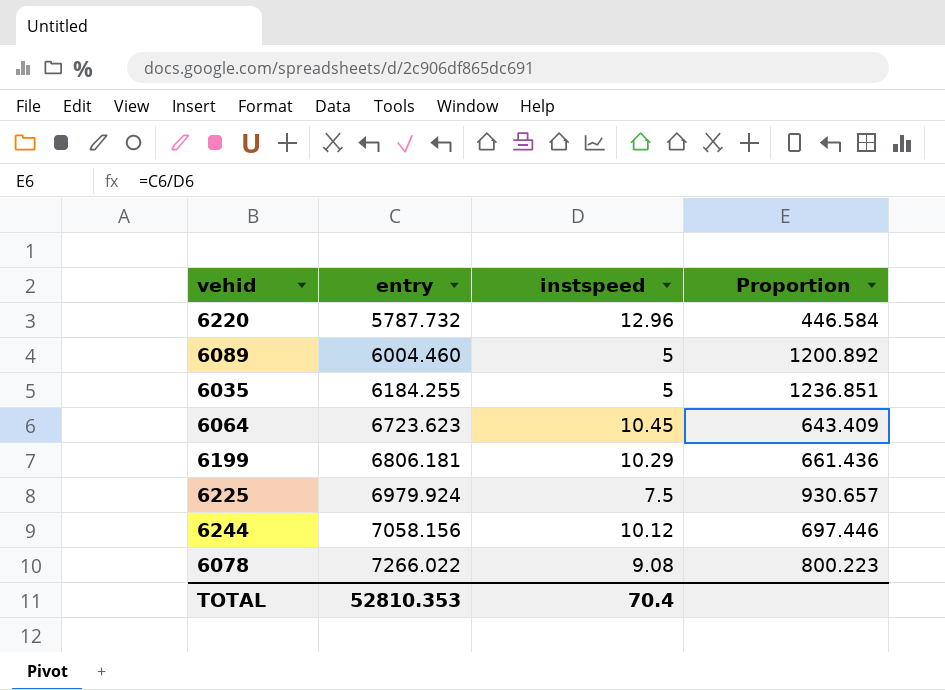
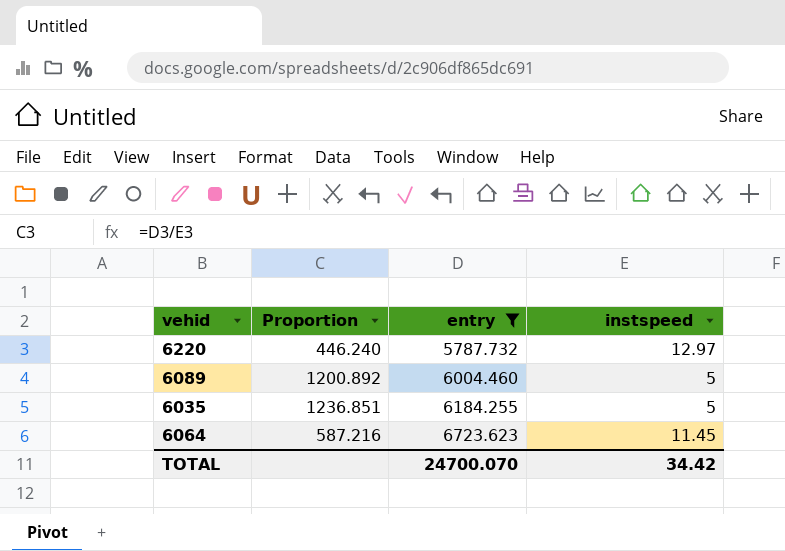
filter: none -> entry <= 6723.623
column Proportion | position: 4 -> 2
6220 | Proportion: 446.584 -> 446.240
6220 | instspeed: 12.96 -> 12.97
6064 | Proportion: 643.409 -> 587.216
6064 | instspeed: 10.45 -> 11.45
TOTAL | entry: 52810.353 -> 24700.070
TOTAL | instspeed: 70.4 -> 34.42

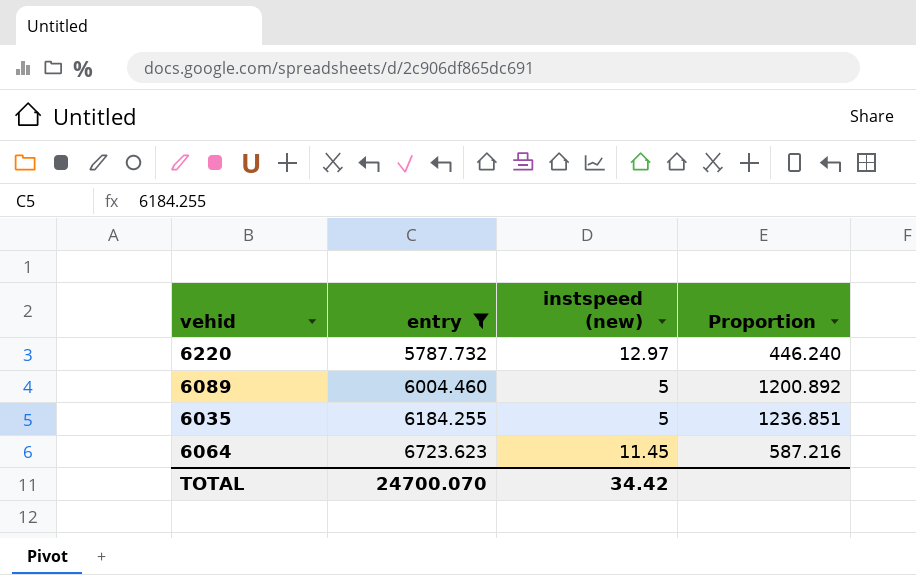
column name: instspeed -> instspeed (new)
column Proportion | position: 2 -> 4

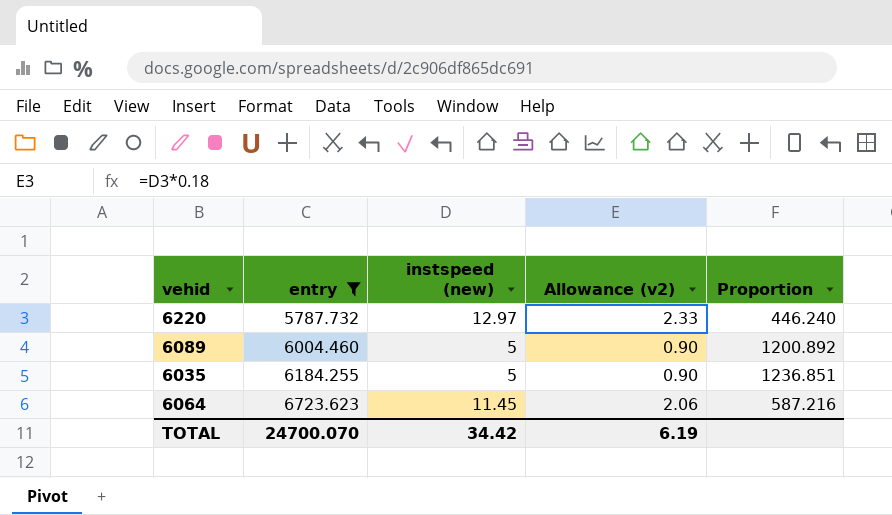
column Allowance (v2) | formula: none -> [instspeed (new)] * 0.18

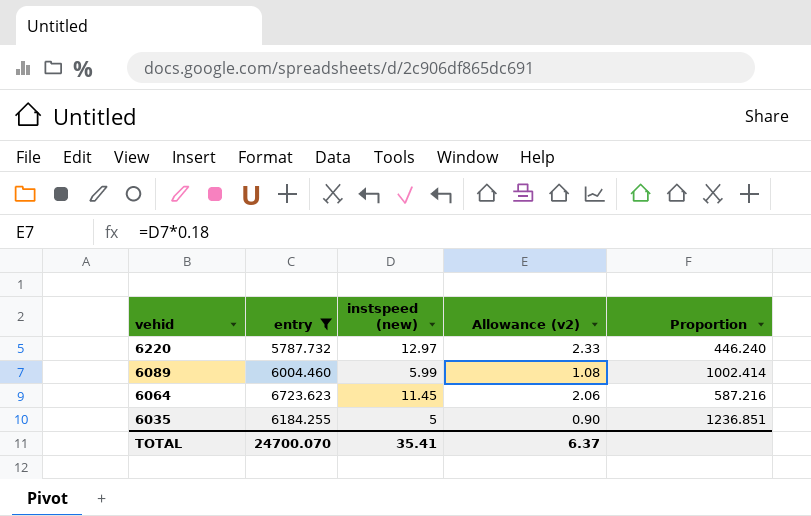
row order: entry ascending -> vehid descending
6089 | instspeed (new): 5 -> 5.99
6089 | Allowance (v2): 0.90 -> 1.08
6089 | Proportion: 1200.892 -> 1002.414
TOTAL | instspeed (new): 34.42 -> 35.41
TOTAL | Allowance (v2): 6.19 -> 6.37

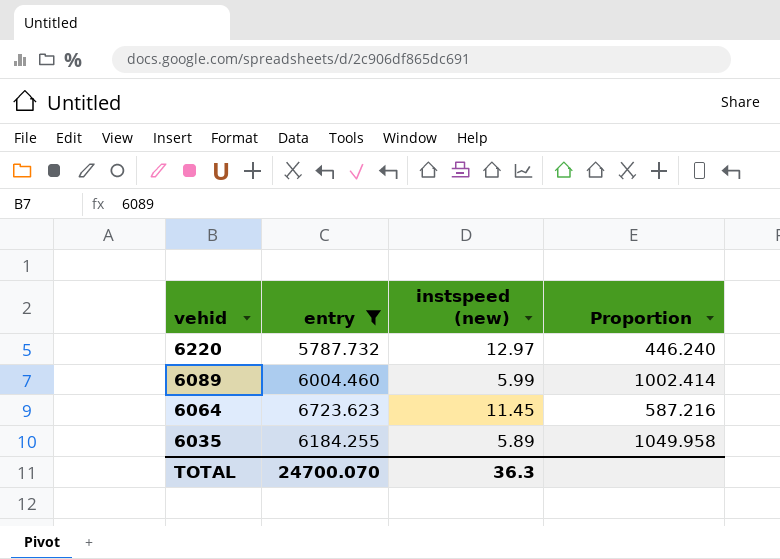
column Allowance (v2) | formula: [instspeed (new)] * 0.18 -> none
6035 | instspeed (new): 5 -> 5.89
6035 | Proportion: 1236.851 -> 1049.958
TOTAL | instspeed (new): 35.41 -> 36.3

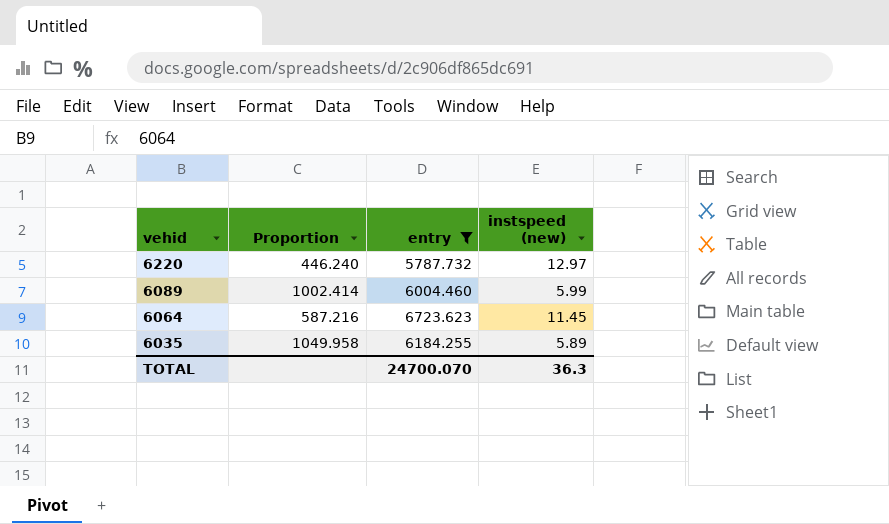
column Proportion | position: 4 -> 2

